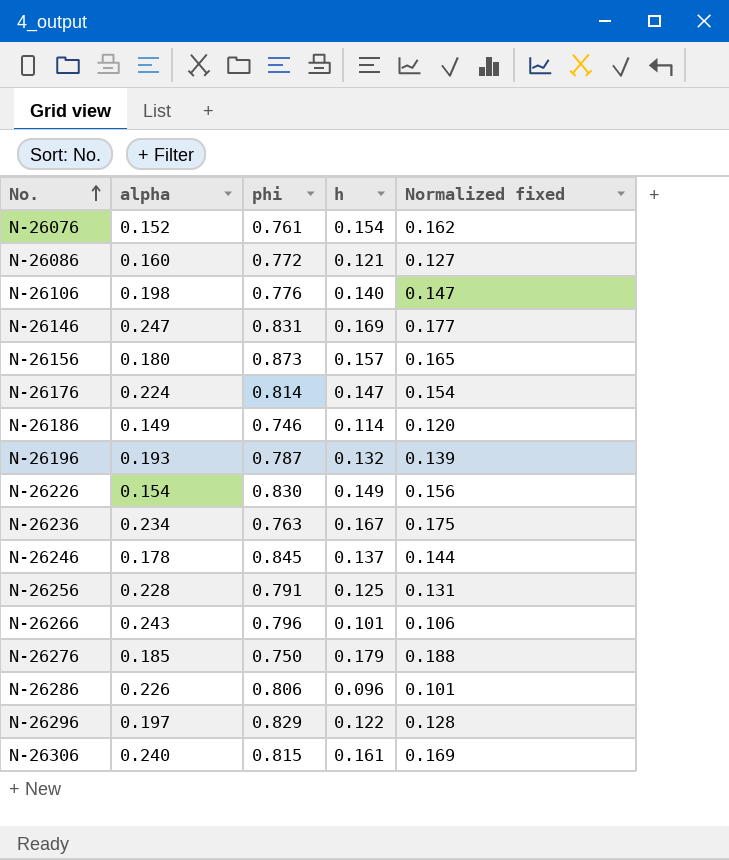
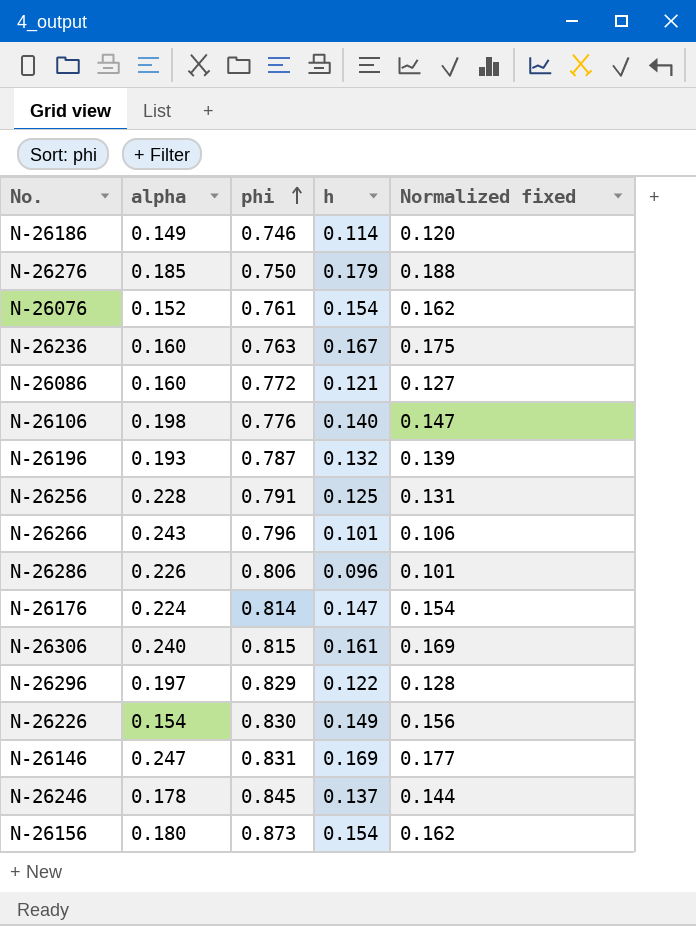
row order: No. ascending -> phi ascending
N-26236 | alpha: 0.234 -> 0.160
N-26156 | h: 0.157 -> 0.154
N-26156 | Normalized fixed: 0.165 -> 0.162

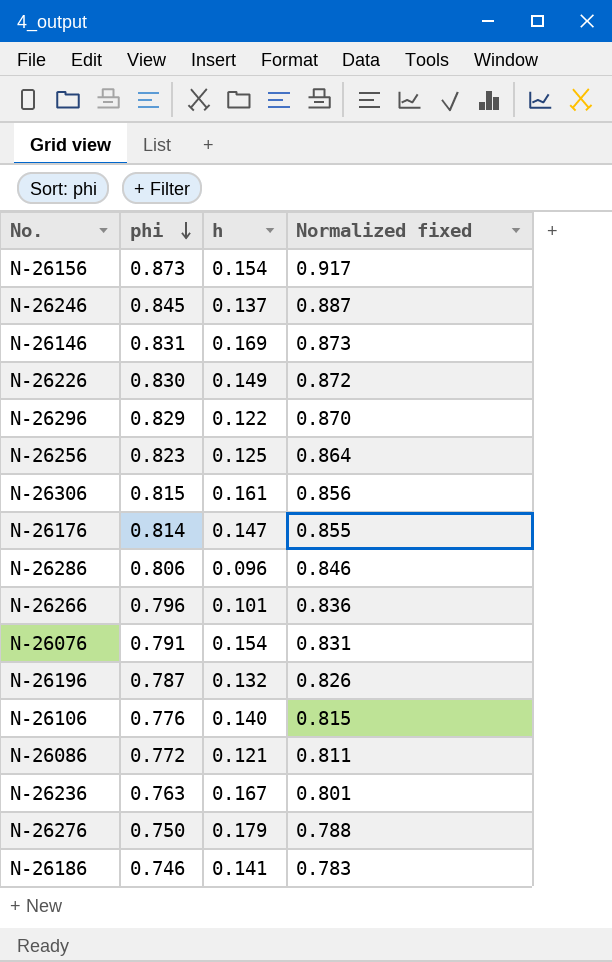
row order: phi ascending -> phi descending
column alpha | position: 2 -> none
column Normalized fixed | formula: [h] * 1.05 -> [phi] * 1.05
N-26256 | phi: 0.791 -> 0.823
N-26076 | phi: 0.761 -> 0.791
N-26186 | h: 0.114 -> 0.141

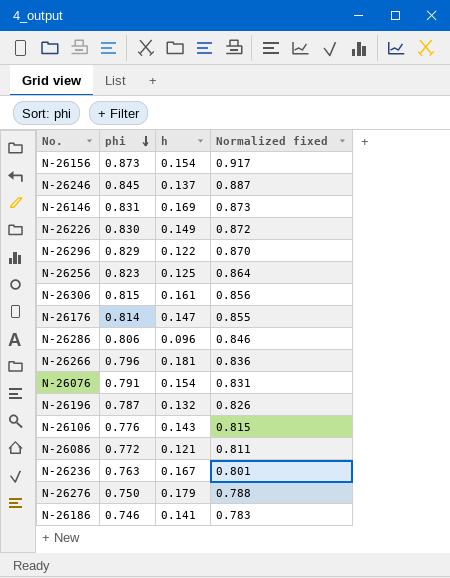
N-26266 | h: 0.101 -> 0.181
N-26106 | h: 0.140 -> 0.143

